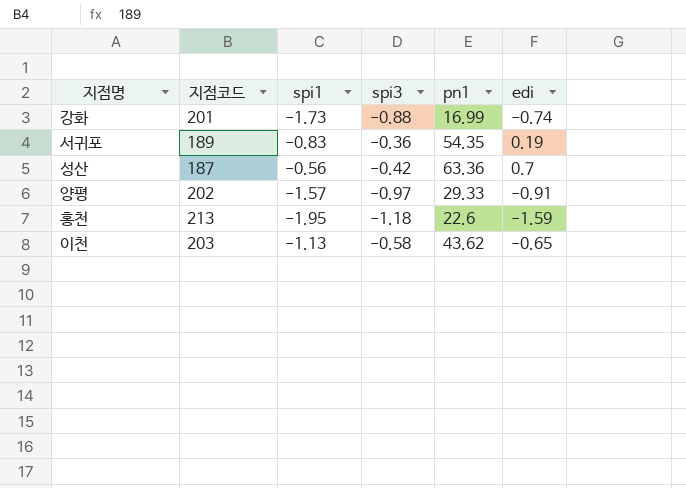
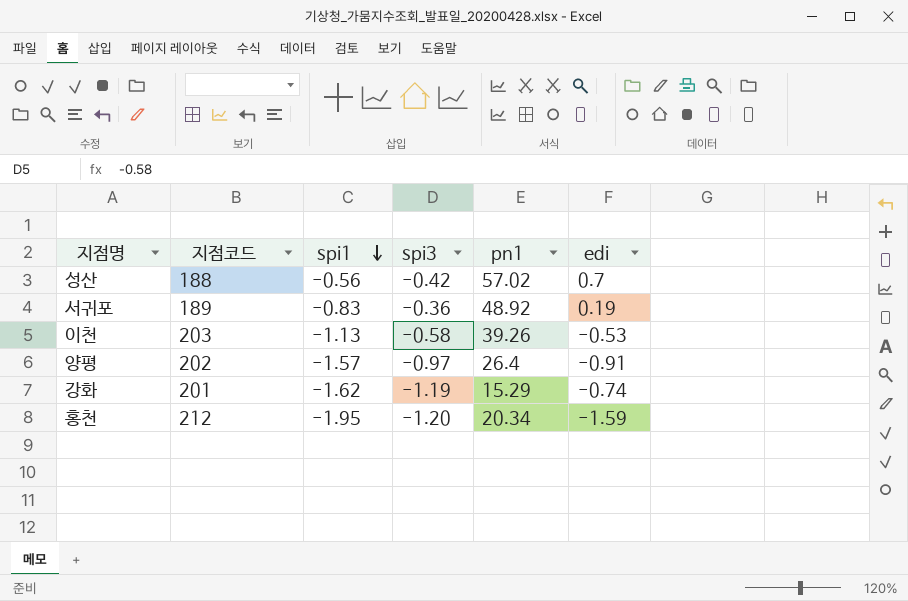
row order: none -> spi1 descending
성산 | 지점코드: 187 -> 188
성산 | pn1: 63.36 -> 57.02
서귀포 | pn1: 54.35 -> 48.92
이천 | pn1: 43.62 -> 39.26
이천 | edi: -0.65 -> -0.53
양평 | pn1: 29.33 -> 26.4
강화 | spi1: -1.73 -> -1.62
강화 | spi3: -0.88 -> -1.19
강화 | pn1: 16.99 -> 15.29
홍천 | 지점코드: 213 -> 212
홍천 | spi3: -1.18 -> -1.20
홍천 | pn1: 22.6 -> 20.34

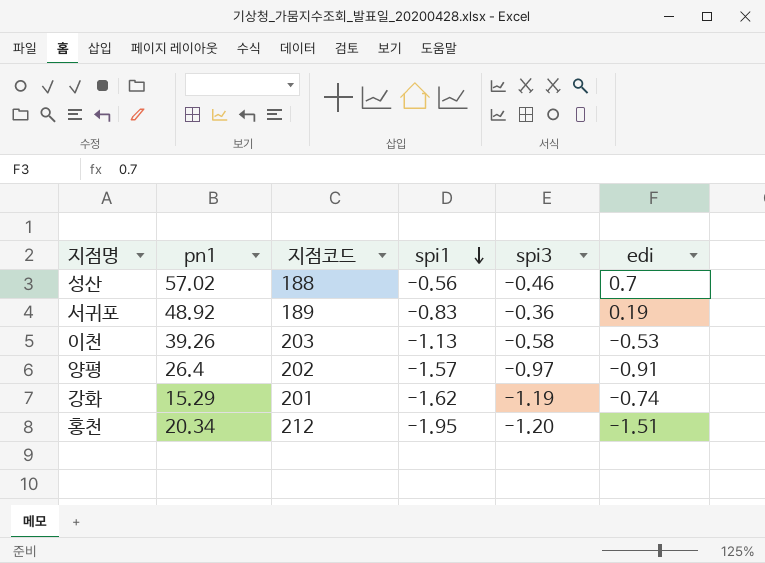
column pn1 | position: 5 -> 2
성산 | spi3: -0.42 -> -0.46
홍천 | edi: -1.59 -> -1.51

